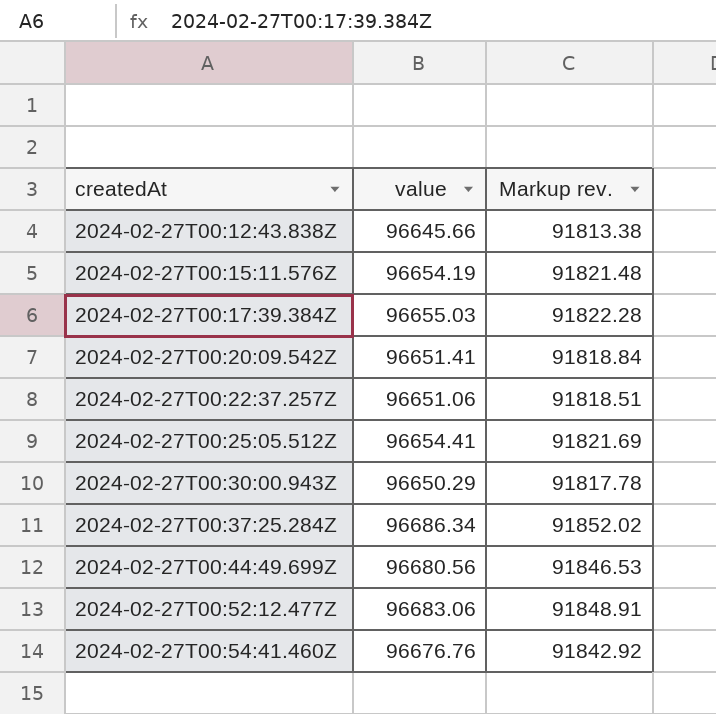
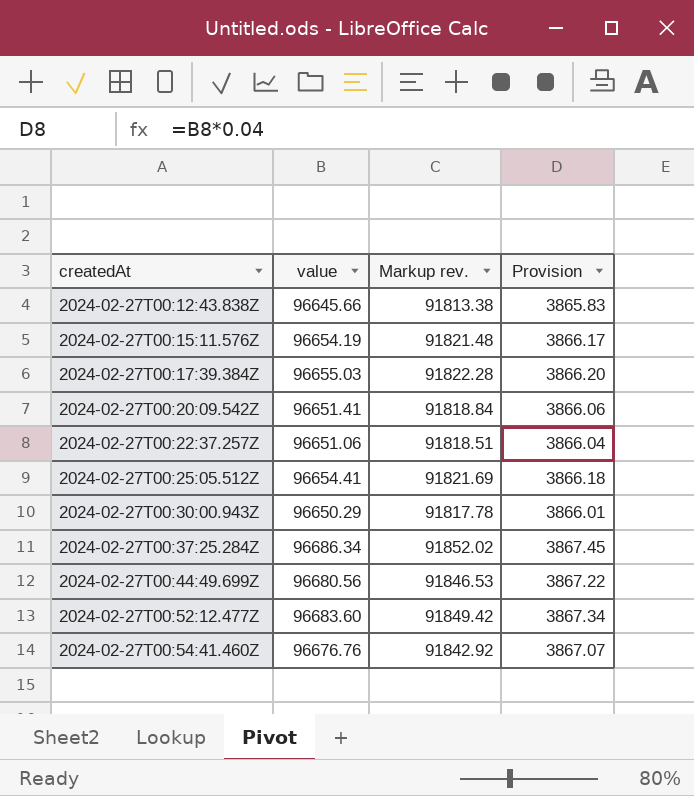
column Provision | formula: none -> [value] * 0.04
2024-02-27T00:52:12.477Z | value: 96683.06 -> 96683.60
2024-02-27T00:52:12.477Z | Markup rev.: 91848.91 -> 91849.42

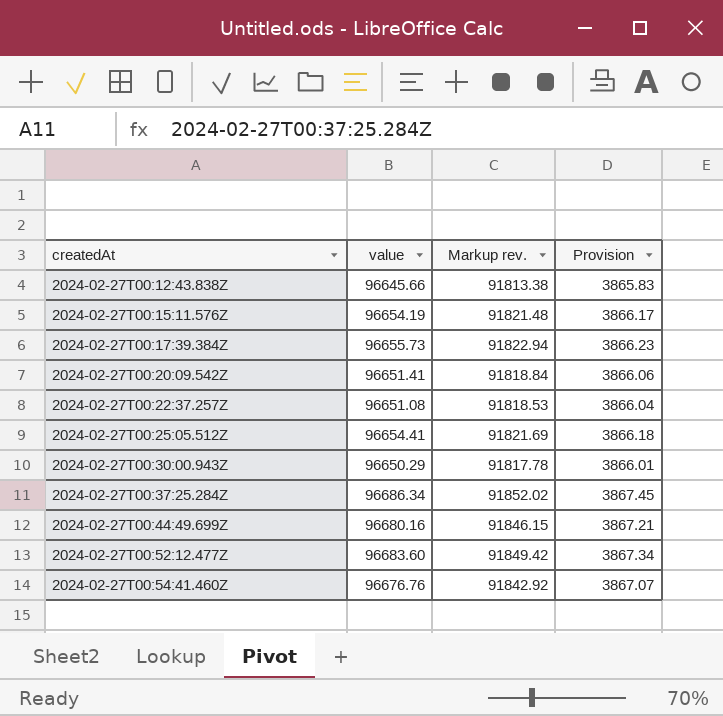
2024-02-27T00:17:39.384Z | value: 96655.03 -> 96655.73
2024-02-27T00:17:39.384Z | Markup rev.: 91822.28 -> 91822.94
2024-02-27T00:17:39.384Z | Provision: 3866.20 -> 3866.23
2024-02-27T00:22:37.257Z | value: 96651.06 -> 96651.08
2024-02-27T00:22:37.257Z | Markup rev.: 91818.51 -> 91818.53
2024-02-27T00:44:49.699Z | value: 96680.56 -> 96680.16
2024-02-27T00:44:49.699Z | Markup rev.: 91846.53 -> 91846.15
2024-02-27T00:44:49.699Z | Provision: 3867.22 -> 3867.21

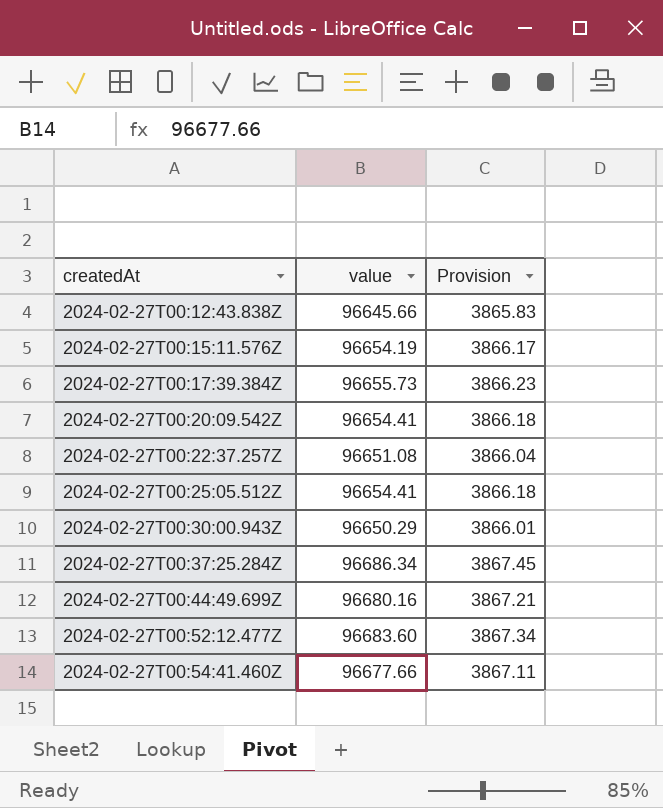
column Markup rev. | formula: [value] * 0.95 -> none
2024-02-27T00:20:09.542Z | value: 96651.41 -> 96654.41
2024-02-27T00:20:09.542Z | Provision: 3866.06 -> 3866.18
2024-02-27T00:54:41.460Z | value: 96676.76 -> 96677.66
2024-02-27T00:54:41.460Z | Provision: 3867.07 -> 3867.11

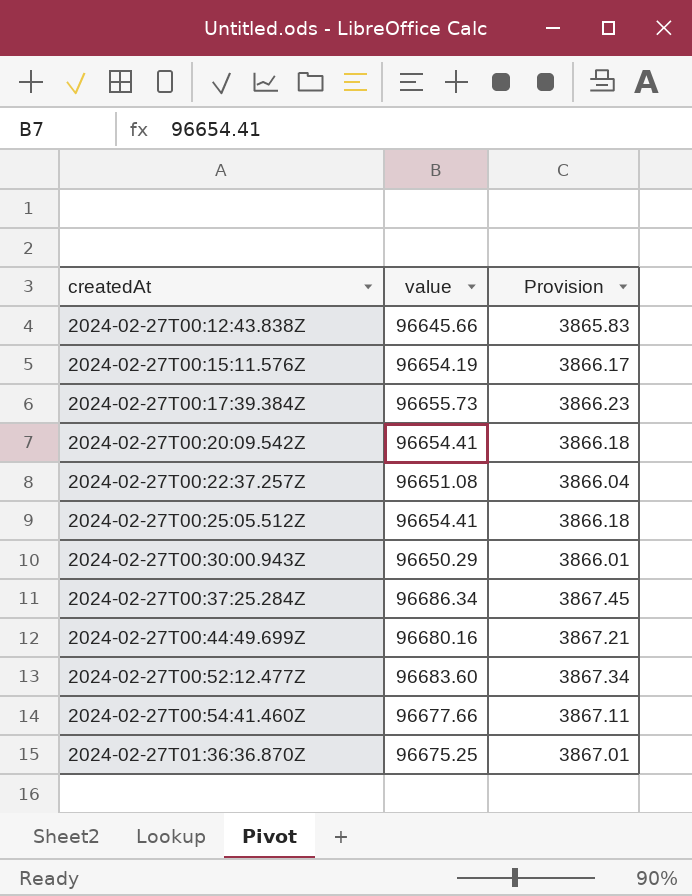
row 2024-02-27T01:36:36.870Z: none -> 96675.25 | 3867.01

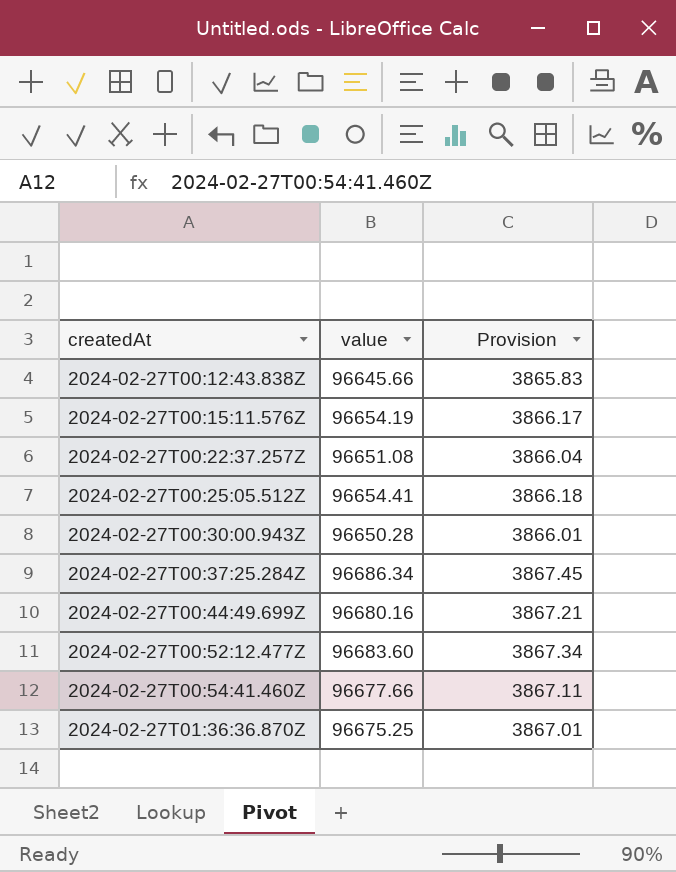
row 2024-02-27T00:17:39.384Z: 96655.73 | 3866.23 -> none
row 2024-02-27T00:20:09.542Z: 96654.41 | 3866.18 -> none
2024-02-27T00:30:00.943Z | value: 96650.29 -> 96650.28

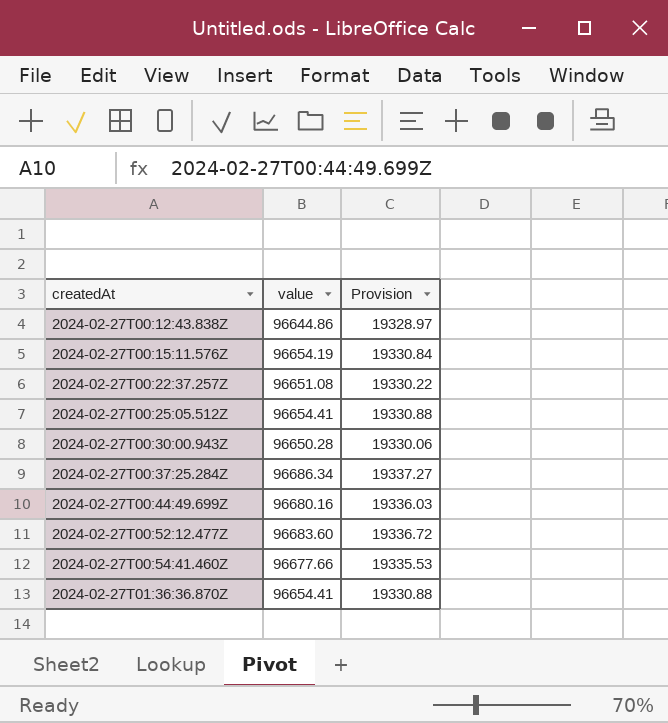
column Provision | formula: [value] * 0.04 -> [value] * 0.2
2024-02-27T00:12:43.838Z | value: 96645.66 -> 96644.86
2024-02-27T01:36:36.870Z | value: 96675.25 -> 96654.41

